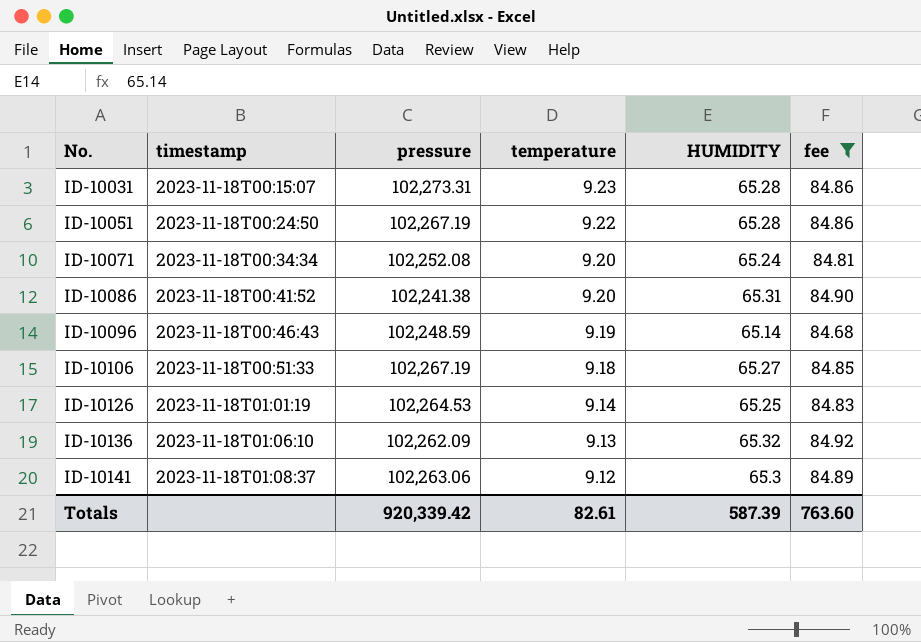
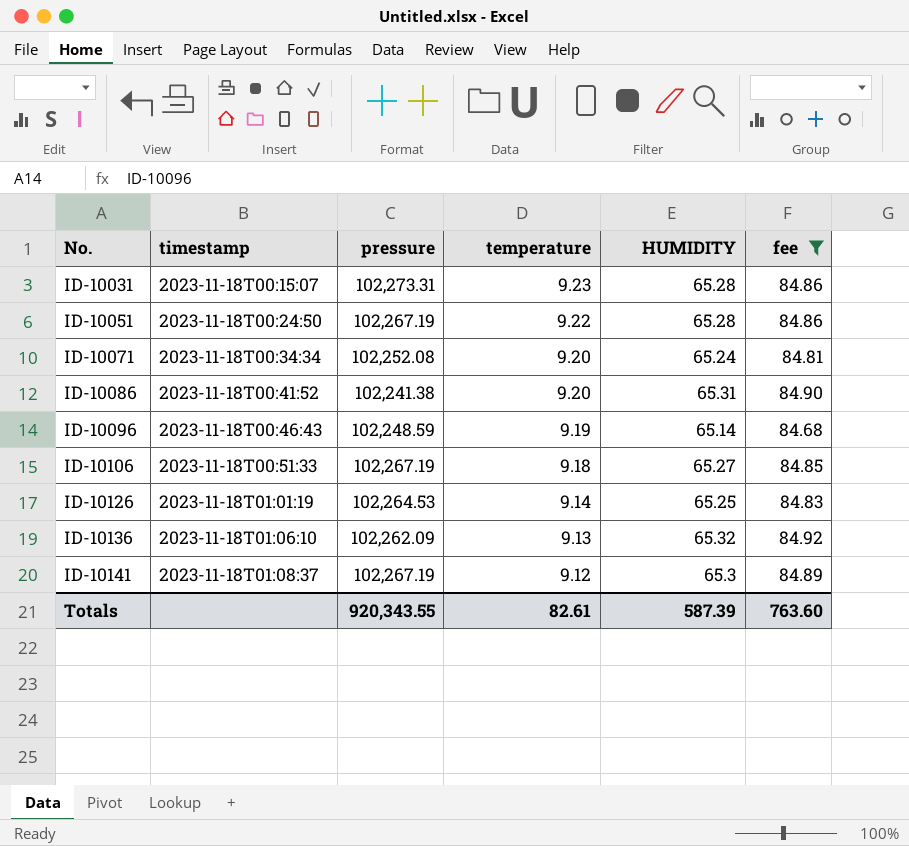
ID-10141 | pressure: 102,263.06 -> 102,267.19
Totals | pressure: 920,339.42 -> 920,343.55

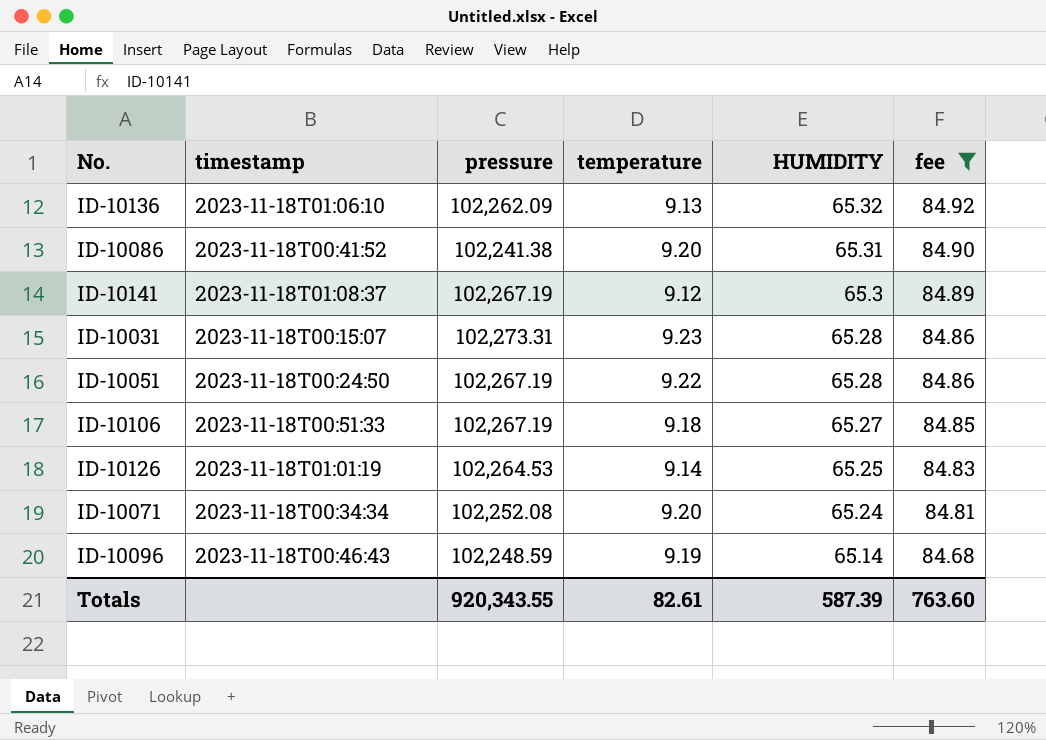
row order: No. ascending -> HUMIDITY descending

